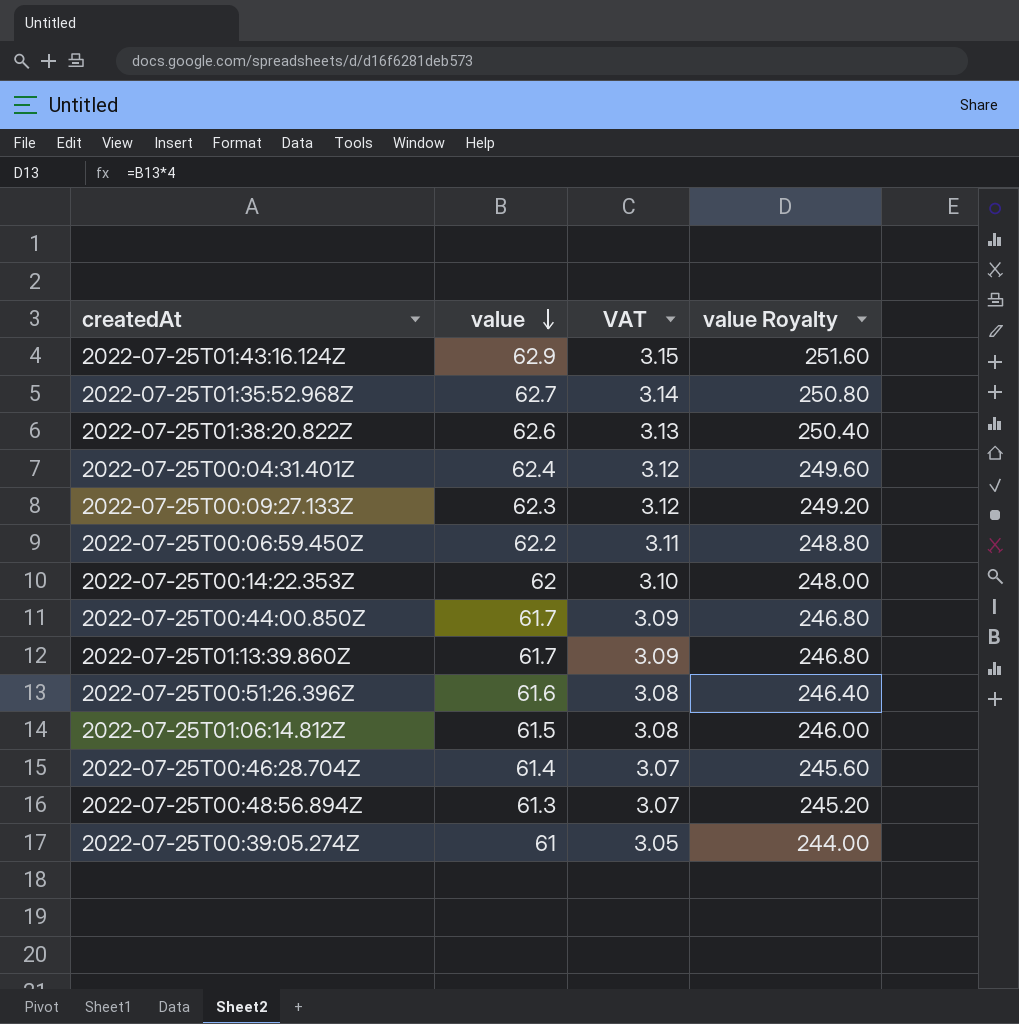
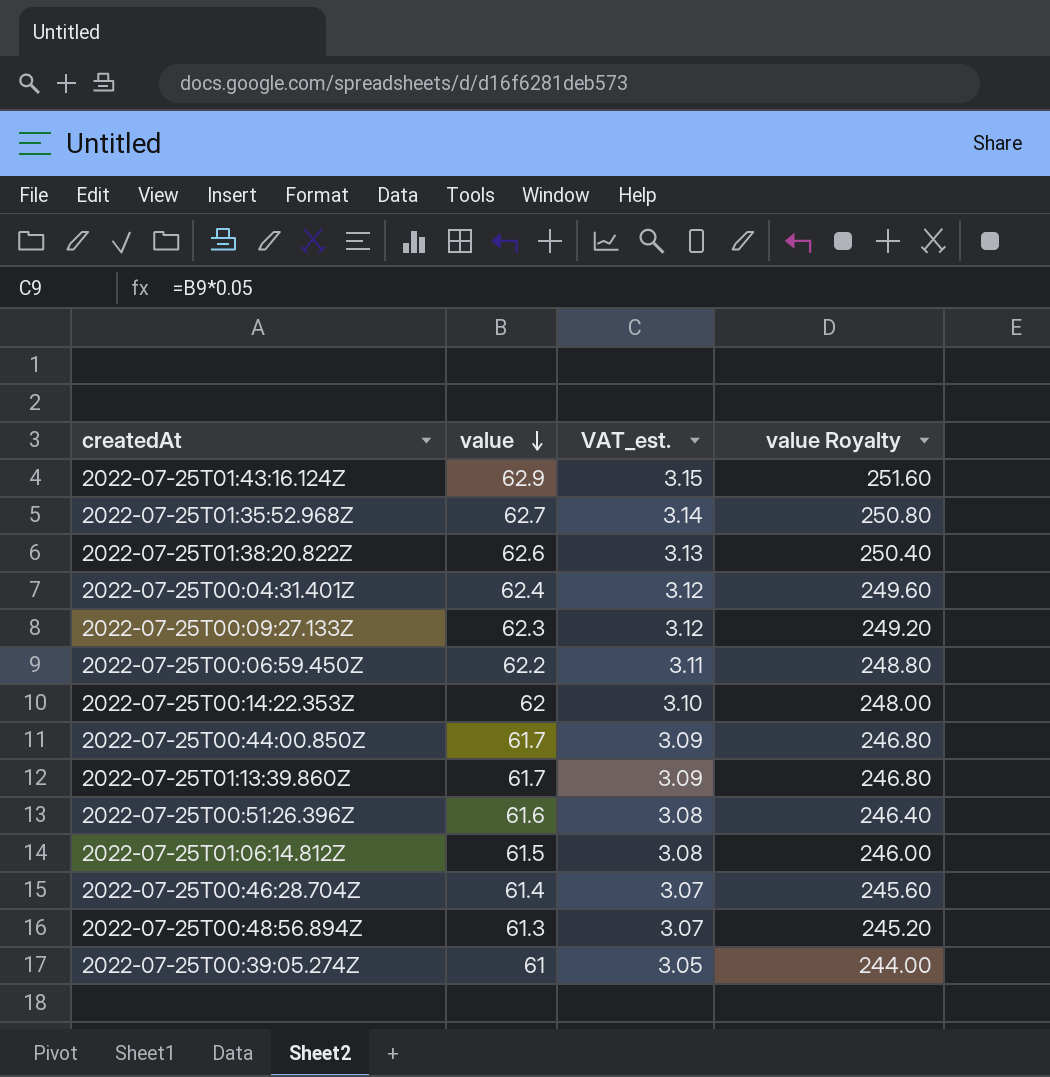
column name: VAT -> VAT_est.

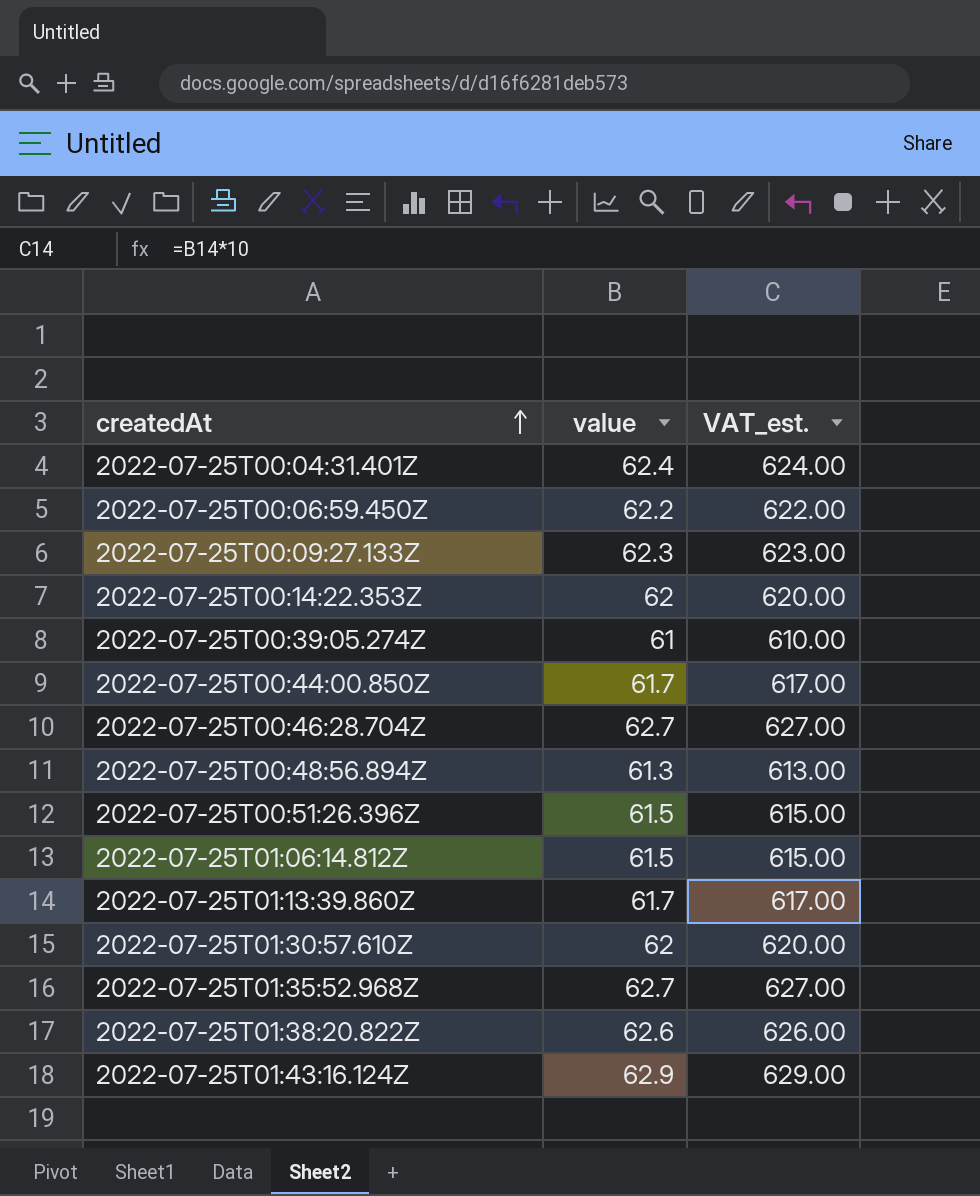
row order: value descending -> createdAt ascending
column value Royalty | formula: [value] * 4 -> none
column VAT_est. | formula: [value] * 0.05 -> [value] * 10
2022-07-25T00:46:28.704Z | value: 61.4 -> 62.7
2022-07-25T00:51:26.396Z | value: 61.6 -> 61.5
row 2022-07-25T01:30:57.610Z: none -> 62 | 620.00

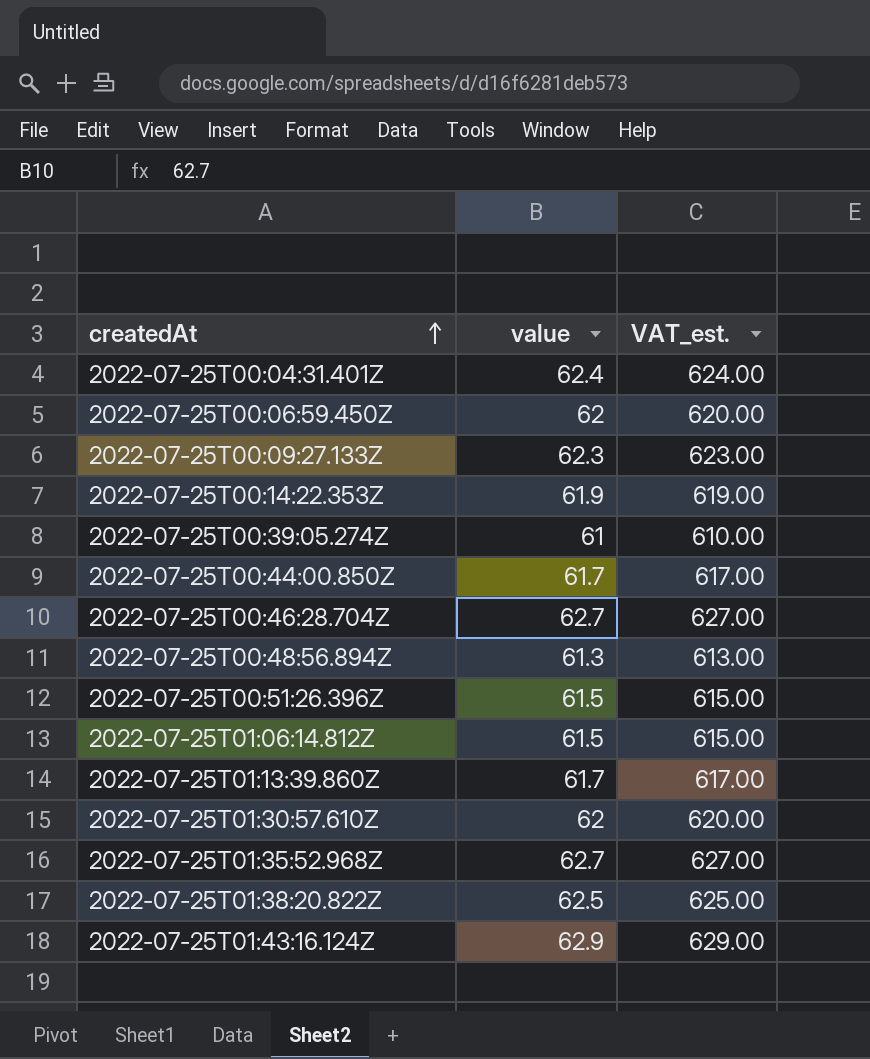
2022-07-25T00:06:59.450Z | value: 62.2 -> 62
2022-07-25T00:06:59.450Z | VAT_est.: 622.00 -> 620.00
2022-07-25T00:14:22.353Z | value: 62 -> 61.9
2022-07-25T00:14:22.353Z | VAT_est.: 620.00 -> 619.00
2022-07-25T01:38:20.822Z | value: 62.6 -> 62.5
2022-07-25T01:38:20.822Z | VAT_est.: 626.00 -> 625.00

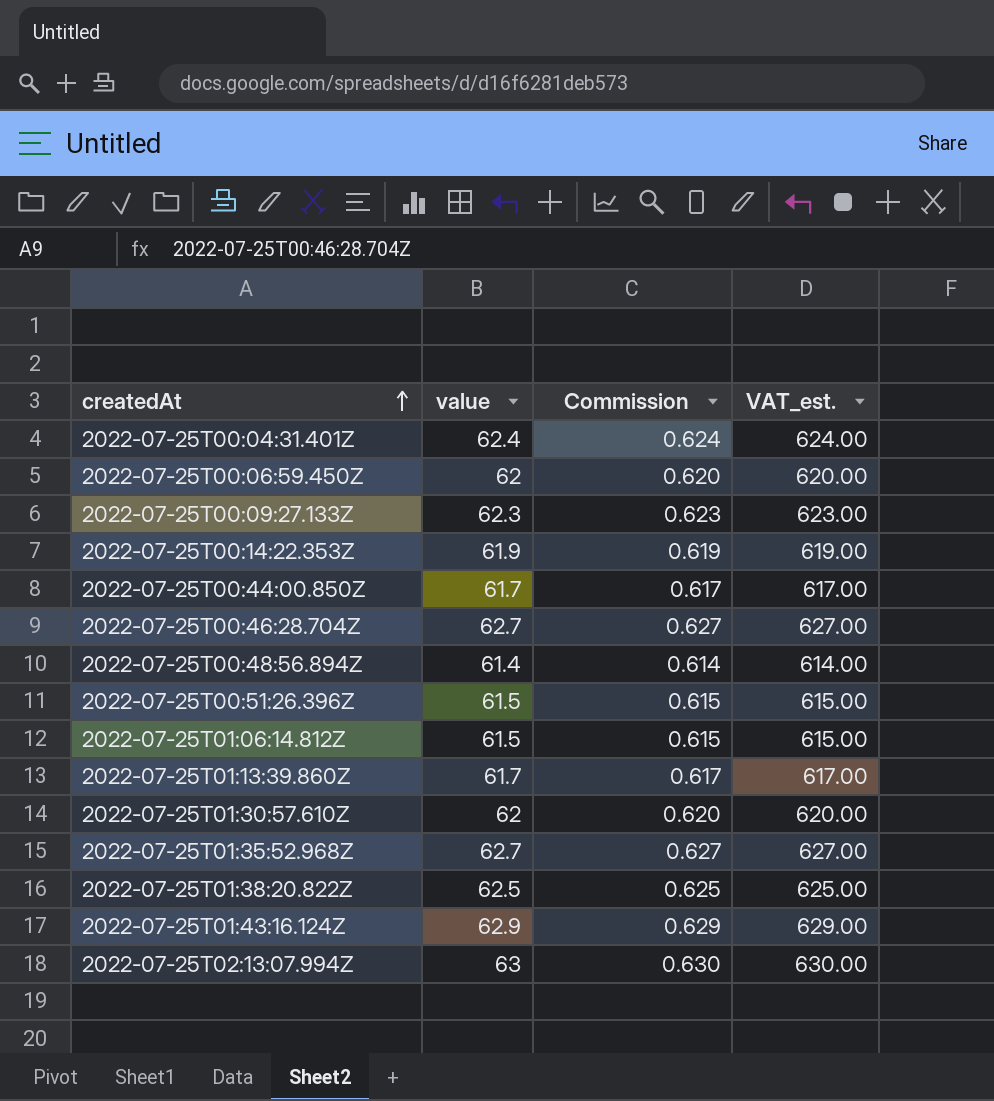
column Commission | formula: none -> [value] * 0.01
row 2022-07-25T00:39:05.274Z: 61 | 610.00 -> none
2022-07-25T00:48:56.894Z | value: 61.3 -> 61.4
2022-07-25T00:48:56.894Z | VAT_est.: 613.00 -> 614.00
row 2022-07-25T02:13:07.994Z: none -> 63 | 0.630 | 630.00

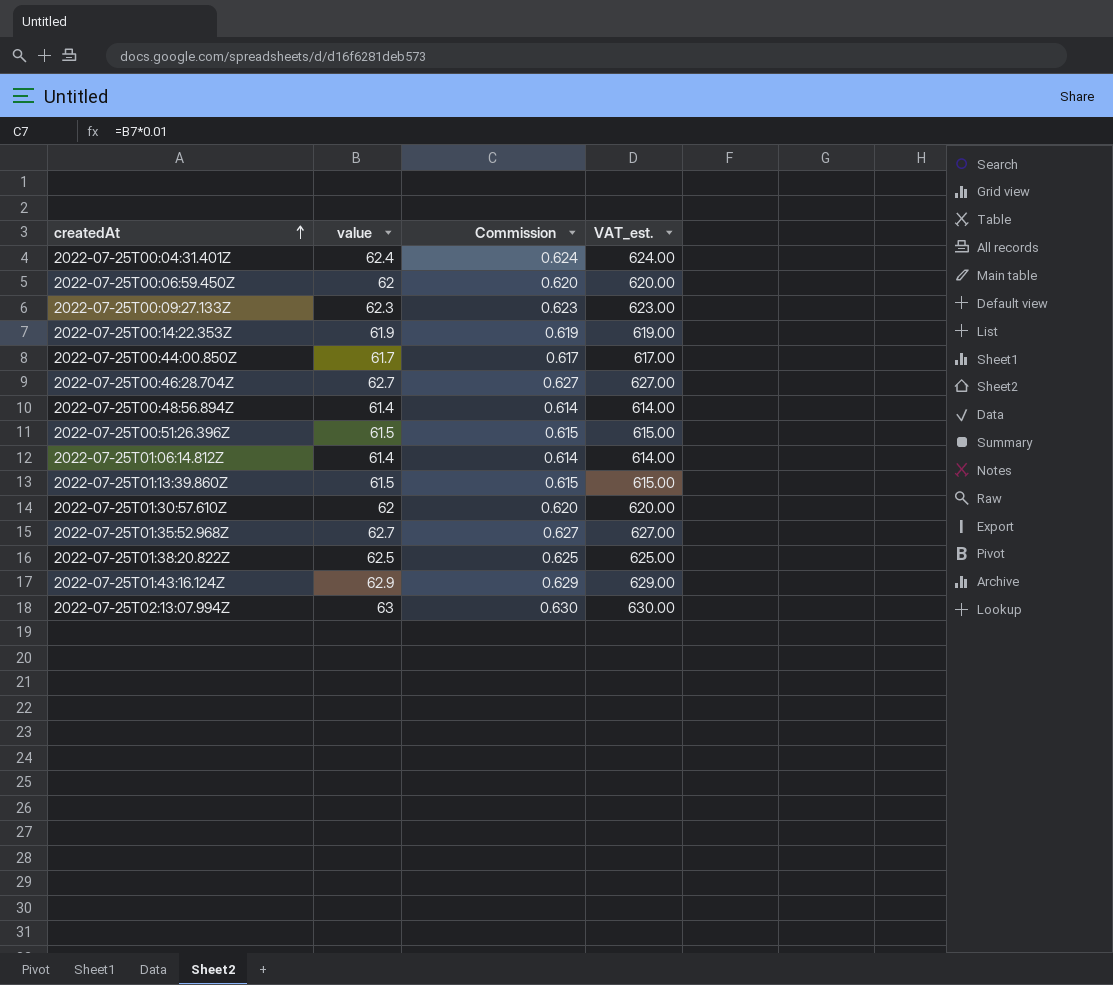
2022-07-25T01:06:14.812Z | value: 61.5 -> 61.4
2022-07-25T01:06:14.812Z | Commission: 0.615 -> 0.614
2022-07-25T01:06:14.812Z | VAT_est.: 615.00 -> 614.00
2022-07-25T01:13:39.860Z | value: 61.7 -> 61.5
2022-07-25T01:13:39.860Z | Commission: 0.617 -> 0.615
2022-07-25T01:13:39.860Z | VAT_est.: 617.00 -> 615.00

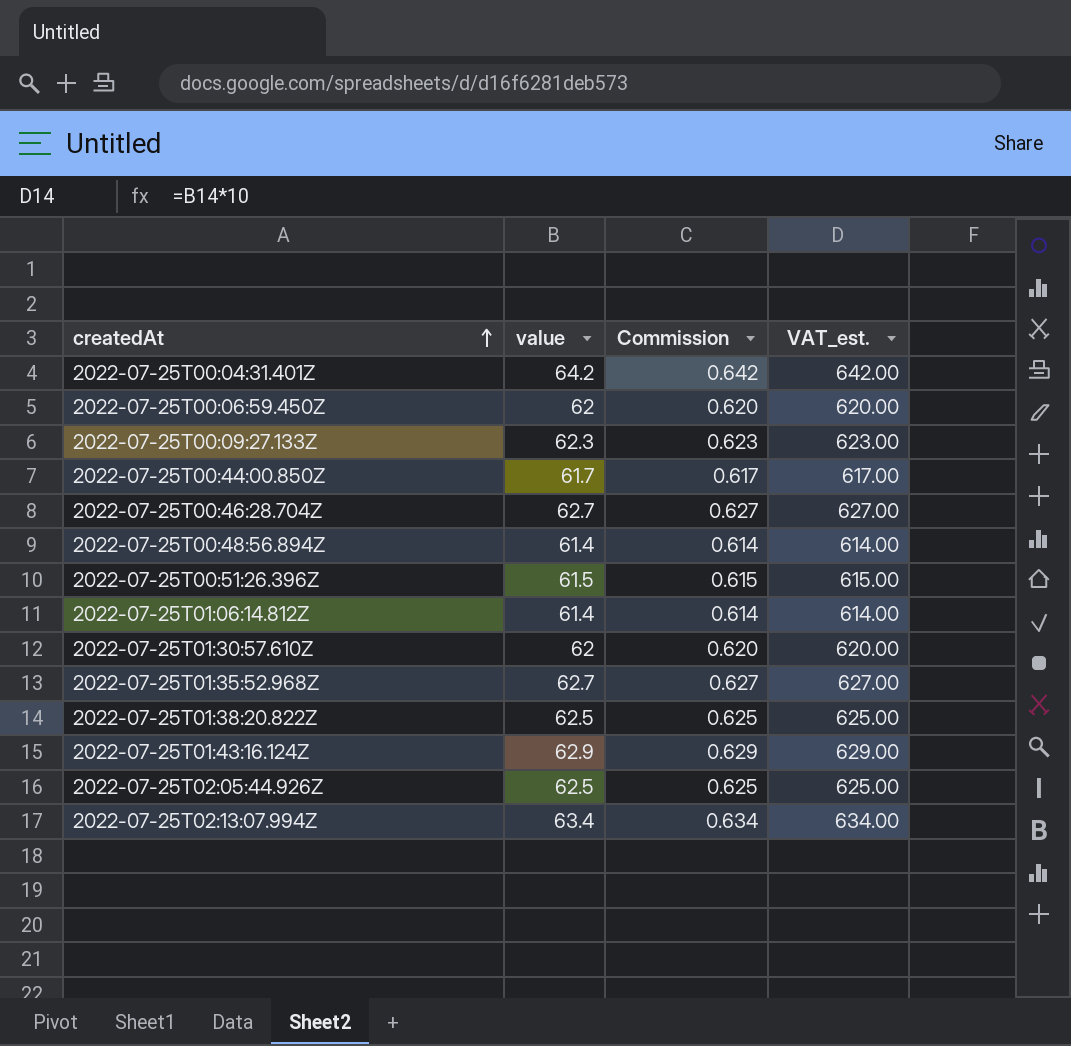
row 2022-07-25T00:14:22.353Z: 61.9 | 0.619 | 619.00 -> none
row 2022-07-25T01:13:39.860Z: 61.5 | 0.615 | 615.00 -> none
2022-07-25T00:04:31.401Z | value: 62.4 -> 64.2
2022-07-25T00:04:31.401Z | Commission: 0.624 -> 0.642
2022-07-25T00:04:31.401Z | VAT_est.: 624.00 -> 642.00
row 2022-07-25T02:05:44.926Z: none -> 62.5 | 0.625 | 625.00
2022-07-25T02:13:07.994Z | value: 63 -> 63.4
2022-07-25T02:13:07.994Z | Commission: 0.630 -> 0.634
2022-07-25T02:13:07.994Z | VAT_est.: 630.00 -> 634.00

